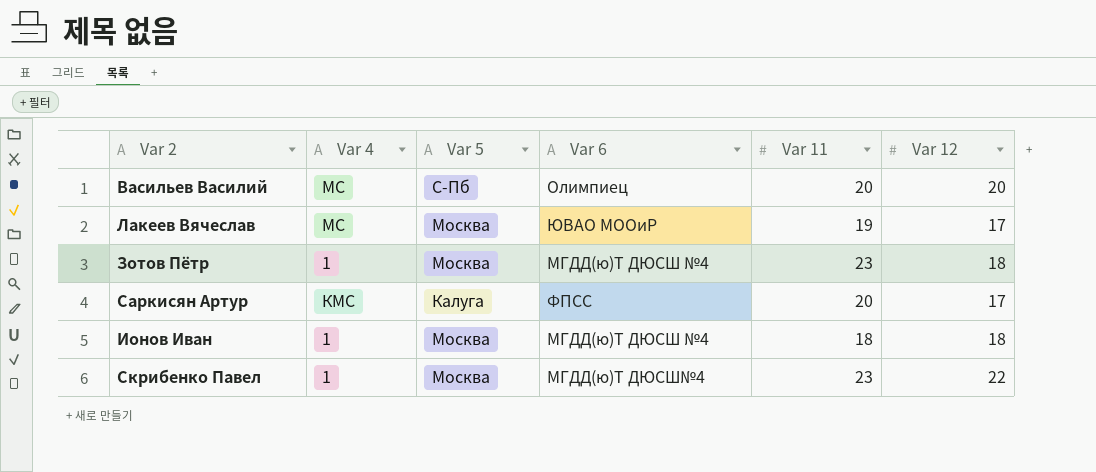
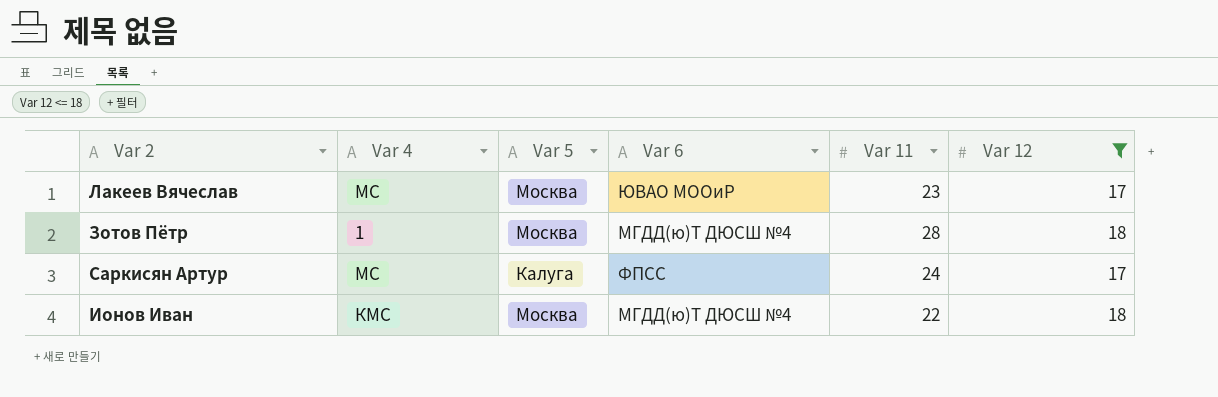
filter: none -> Var 12 <= 18
Лакеев Вячеслав | Var 11: 19 -> 23
Зотов Пётр | Var 11: 23 -> 28
Саркисян Артур | Var 4: КМС -> МС
Саркисян Артур | Var 11: 20 -> 24
Ионов Иван | Var 4: 1 -> КМС
Ионов Иван | Var 11: 18 -> 22

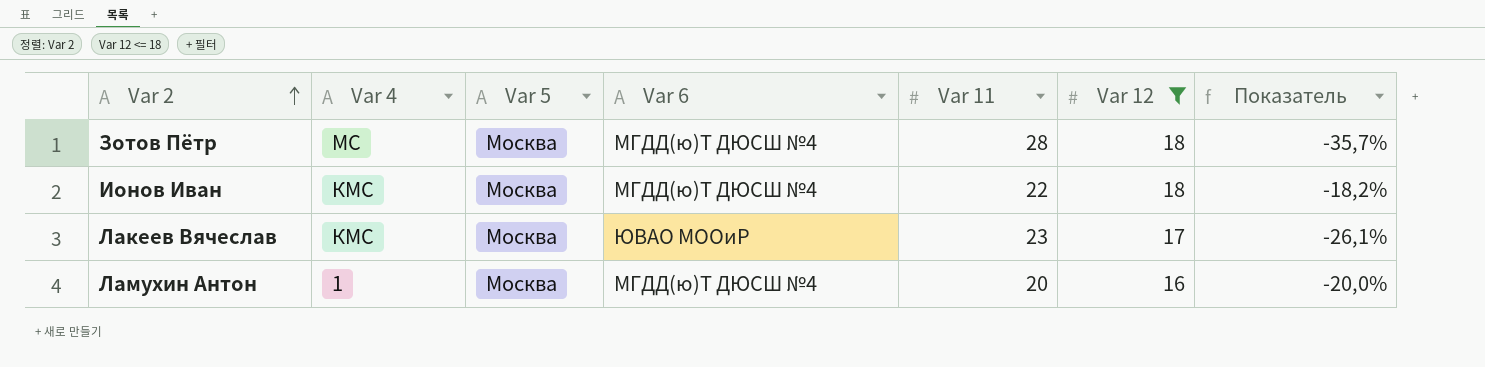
row order: none -> Var 2 ascending
column Показатель | formula: none -> ([Var 12] - [Var 11]) / [Var 11]
row Саркисян Артур: МС | Калуга | ФПСС | 24 | 17 -> none
Зотов Пётр | Var 4: 1 -> МС
Лакеев Вячеслав | Var 4: МС -> КМС
row Ламухин Антон: none -> 1 | Москва | МГДД(ю)Т ДЮСШ №4 | 20 | 16 | -20,0%

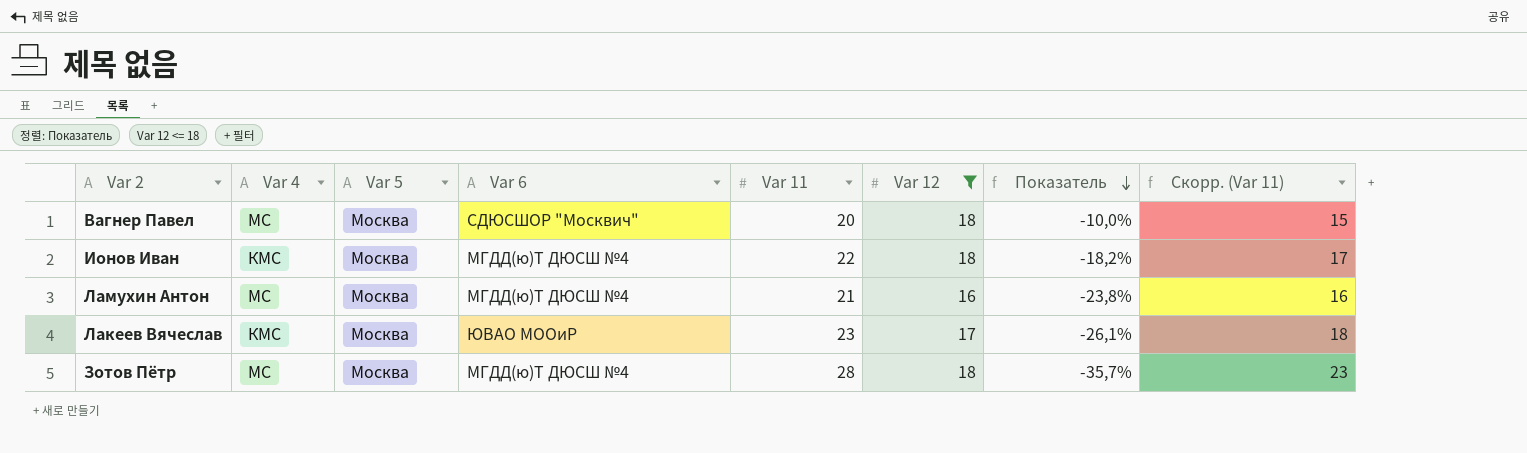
row order: Var 2 ascending -> Показатель descending
column Скорр. (Var 11) | formula: none -> [Var 11] - 5
row Вагнер Павел: none -> МС | Москва | СДЮСШОР "Москвич" | 20 | 18 | -10,0% | 15
Ламухин Антон | Var 4: 1 -> МС
Ламухин Антон | Var 11: 20 -> 21
Ламухин Антон | Показатель: -20,0% -> -23,8%

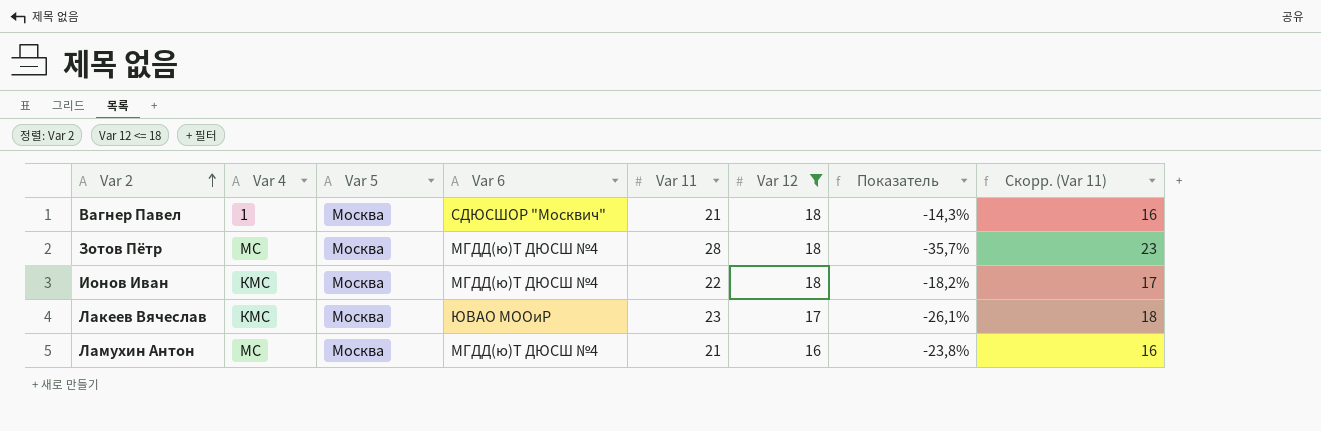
row order: Показатель descending -> Var 2 ascending
Вагнер Павел | Var 4: МС -> 1
Вагнер Павел | Var 11: 20 -> 21
Вагнер Павел | Показатель: -10,0% -> -14,3%
Вагнер Павел | Скорр. (Var 11): 15 -> 16

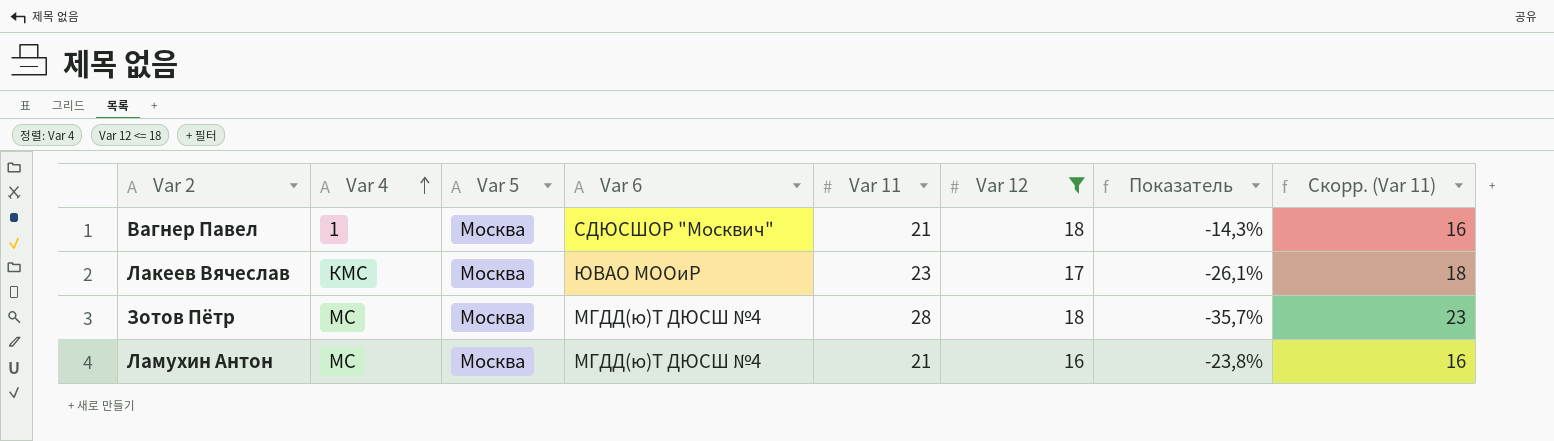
row order: Var 2 ascending -> Var 4 ascending
row Ионов Иван: КМС | Москва | МГДД(ю)Т ДЮСШ №4 | 22 | 18 | -18,2% | 17 -> none

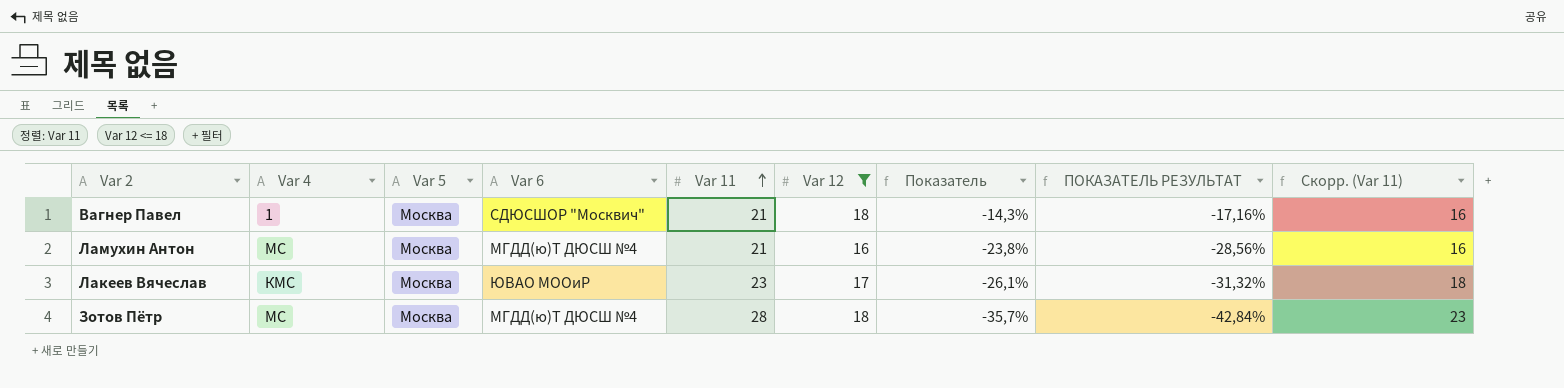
row order: Var 4 ascending -> Var 11 ascending
column ПОКАЗАТЕЛЬ РЕЗУЛЬТАТ | formula: none -> [Показатель] * 1,2

